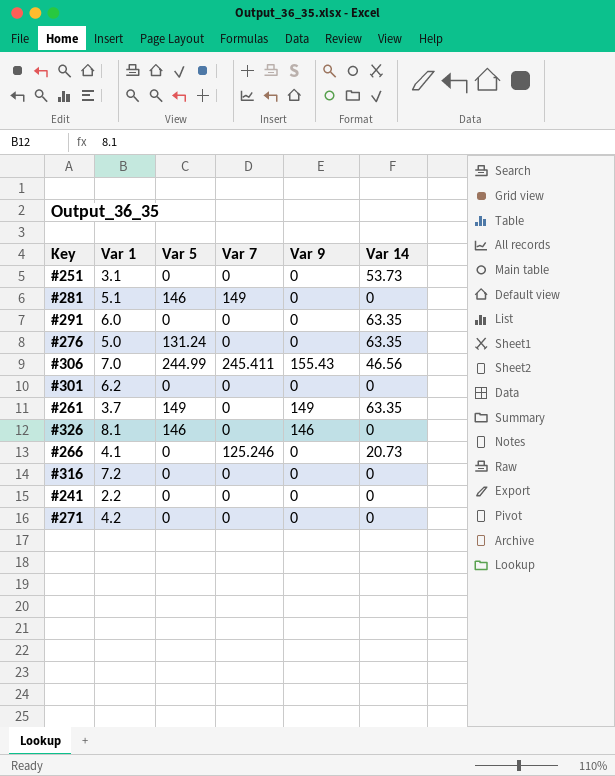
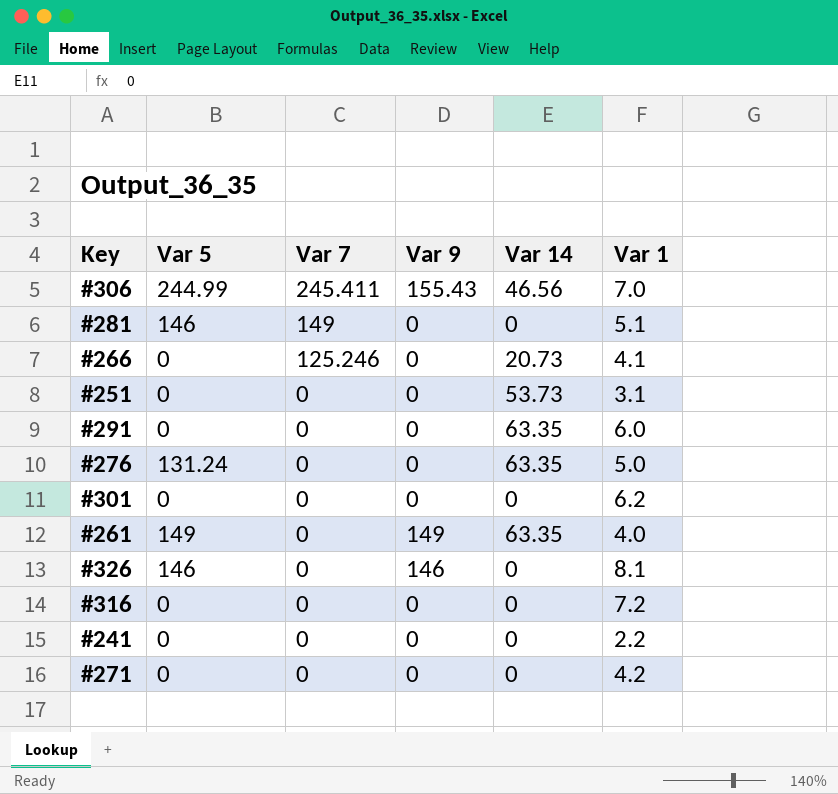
row order: none -> Var 7 descending
column Var 1 | position: 2 -> 6
#261 | Var 1: 3.7 -> 4.0

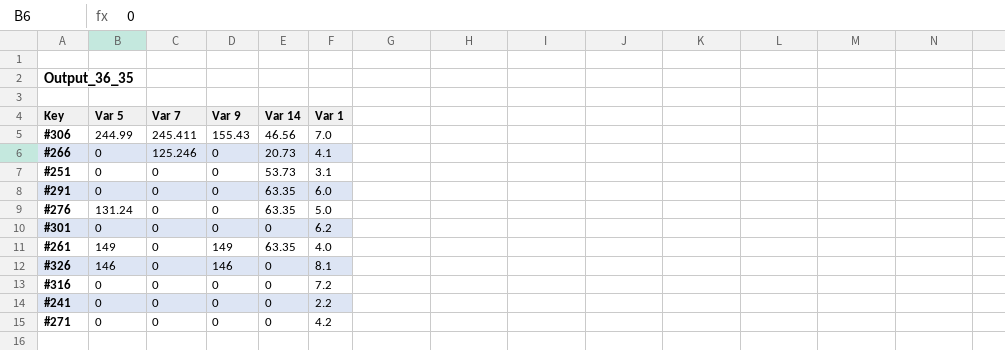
row #281: 146 | 149 | 0 | 0 | 5.1 -> none

